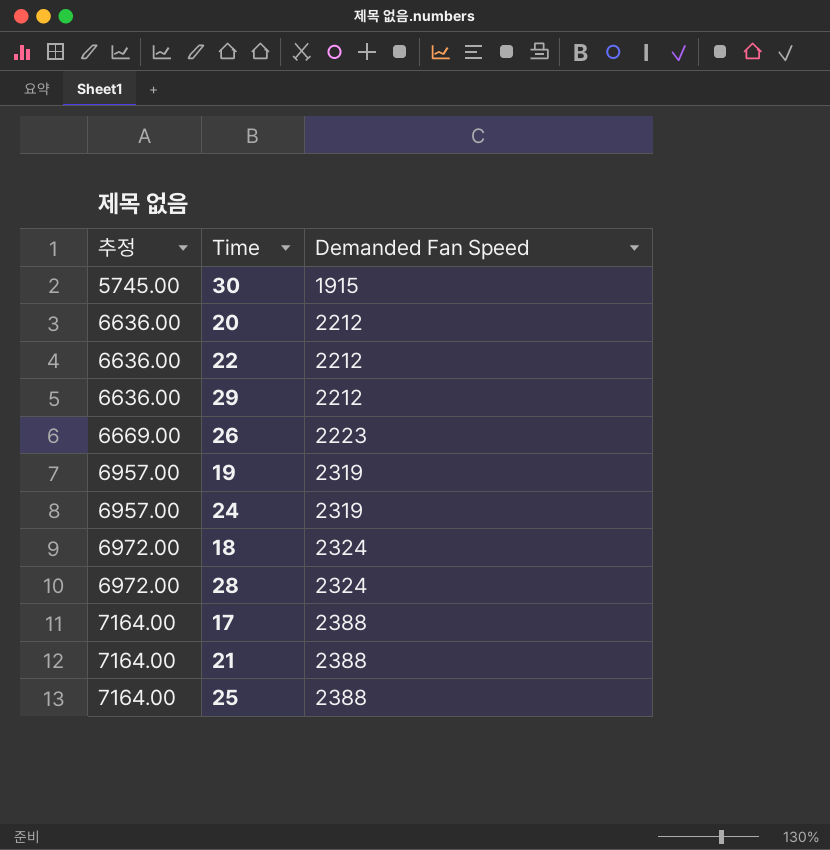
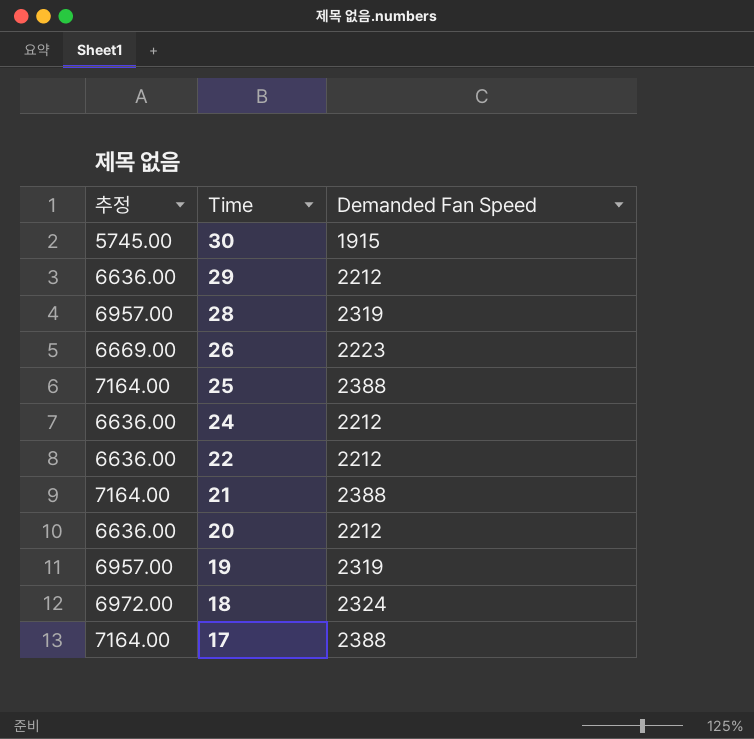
row order: 추정 ascending -> Time descending
28 | 추정: 6972.00 -> 6957.00
28 | Demanded Fan Speed: 2324 -> 2319
24 | 추정: 6957.00 -> 6636.00
24 | Demanded Fan Speed: 2319 -> 2212

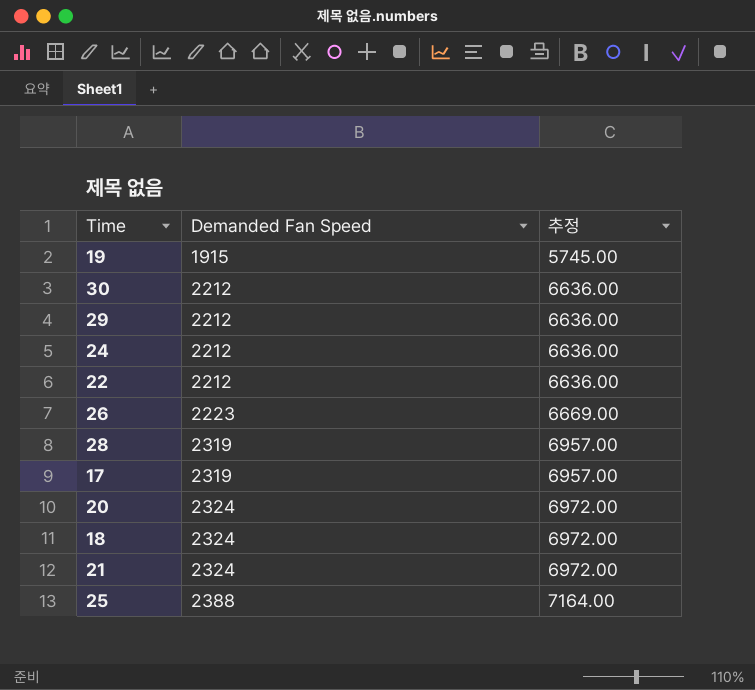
row order: Time descending -> Demanded Fan Speed ascending
column 추정 | position: 1 -> 3
19 | Demanded Fan Speed: 2319 -> 1915
19 | 추정: 6957.00 -> 5745.00
30 | Demanded Fan Speed: 1915 -> 2212
30 | 추정: 5745.00 -> 6636.00
17 | Demanded Fan Speed: 2388 -> 2319
17 | 추정: 7164.00 -> 6957.00
20 | Demanded Fan Speed: 2212 -> 2324
20 | 추정: 6636.00 -> 6972.00
21 | Demanded Fan Speed: 2388 -> 2324
21 | 추정: 7164.00 -> 6972.00

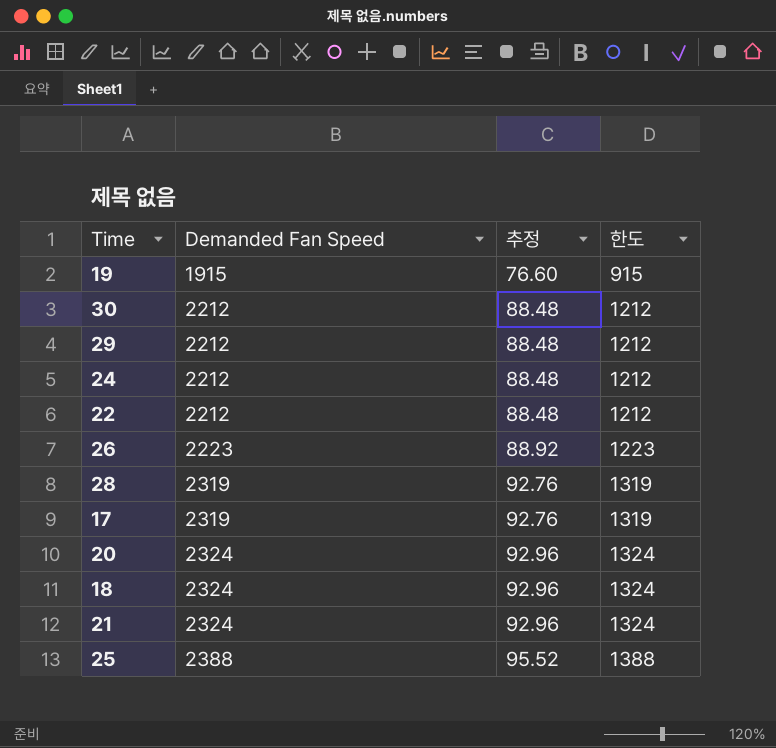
column 추정 | formula: [Demanded Fan Speed] * 3 -> [Demanded Fan Speed] * 0.04
column 한도 | formula: none -> [Demanded Fan Speed] - 1000

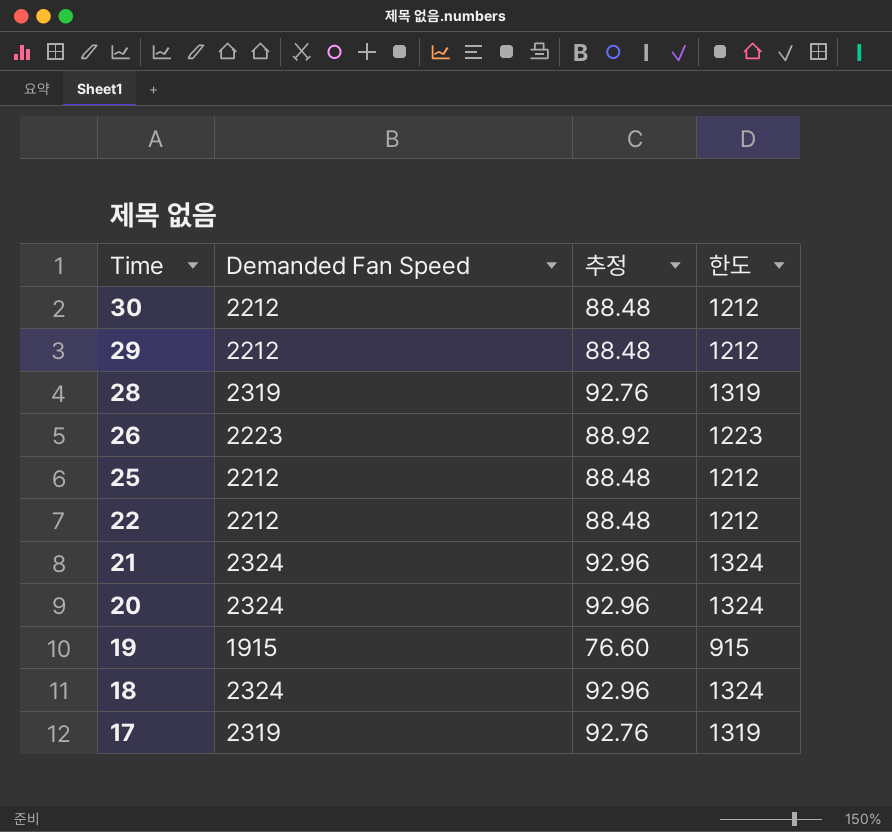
row order: Demanded Fan Speed ascending -> Time descending
row 24: 2212 | 88.48 | 1212 -> none
25 | Demanded Fan Speed: 2388 -> 2212
25 | 추정: 95.52 -> 88.48
25 | 한도: 1388 -> 1212

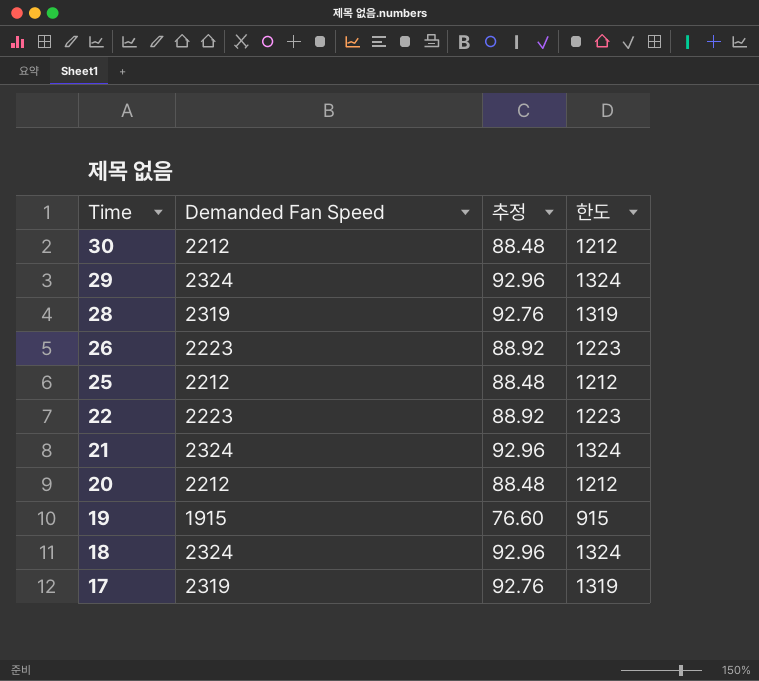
29 | Demanded Fan Speed: 2212 -> 2324
29 | 추정: 88.48 -> 92.96
29 | 한도: 1212 -> 1324
22 | Demanded Fan Speed: 2212 -> 2223
22 | 추정: 88.48 -> 88.92
22 | 한도: 1212 -> 1223
20 | Demanded Fan Speed: 2324 -> 2212
20 | 추정: 92.96 -> 88.48
20 | 한도: 1324 -> 1212

